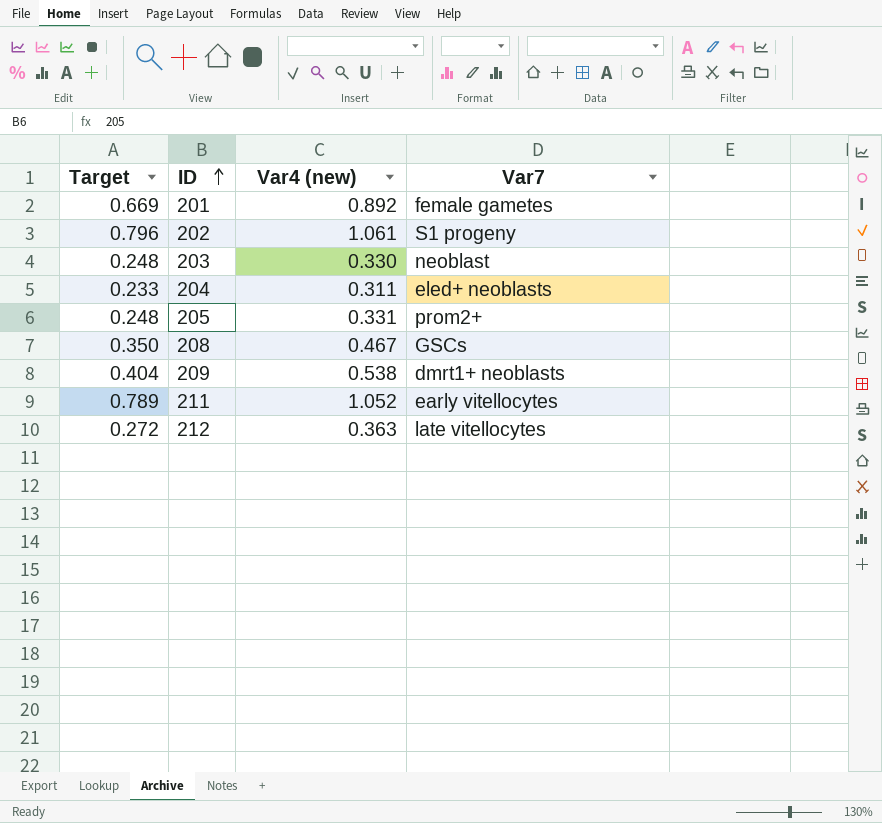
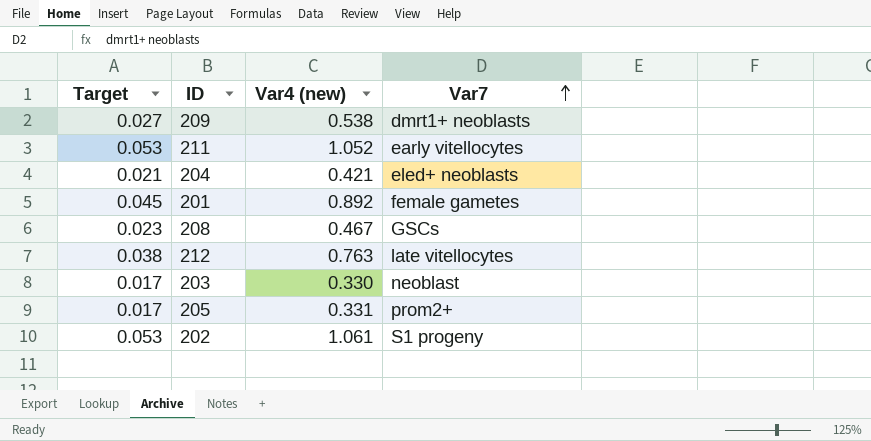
row order: ID ascending -> Var7 ascending
column Target | formula: [Var4 (new)] * 0.75 -> [Var4 (new)] * 0.05
204 | Var4 (new): 0.311 -> 0.421
212 | Var4 (new): 0.363 -> 0.763

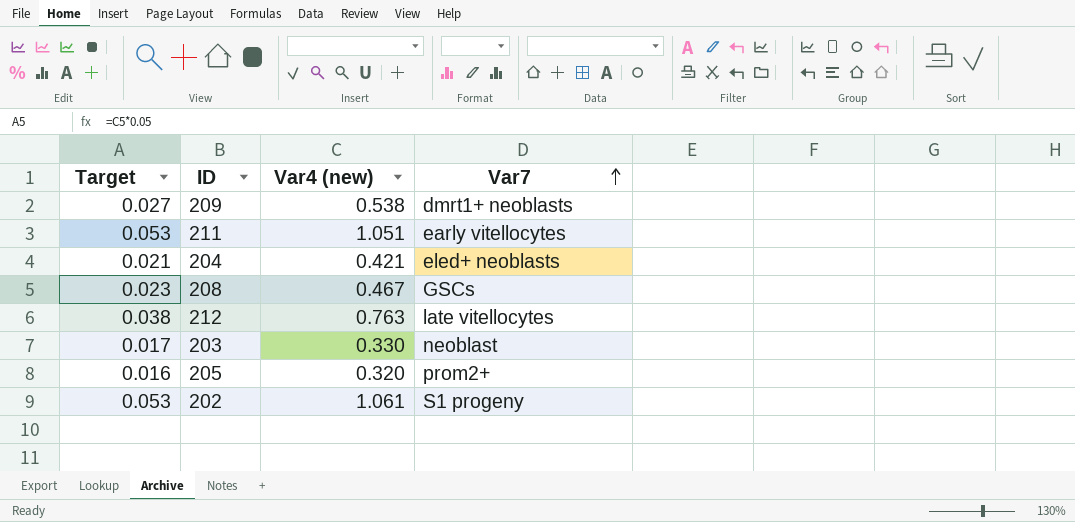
row 201: 0.045 | 0.892 | female gametes -> none
211 | Var4 (new): 1.052 -> 1.051
205 | Target: 0.017 -> 0.016
205 | Var4 (new): 0.331 -> 0.320

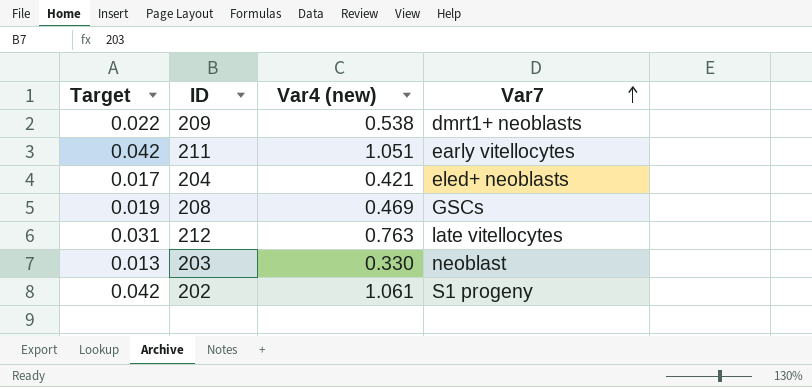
column Target | formula: [Var4 (new)] * 0.05 -> [Var4 (new)] * 0.04
row 205: 0.016 | 0.320 | prom2+ -> none
208 | Var4 (new): 0.467 -> 0.469

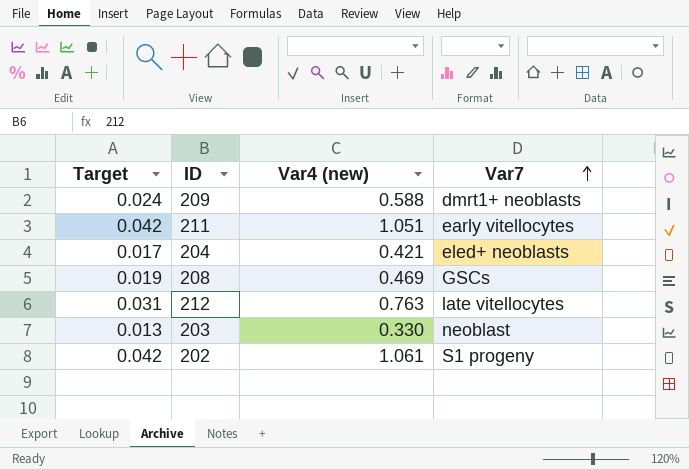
209 | Target: 0.022 -> 0.024
209 | Var4 (new): 0.538 -> 0.588

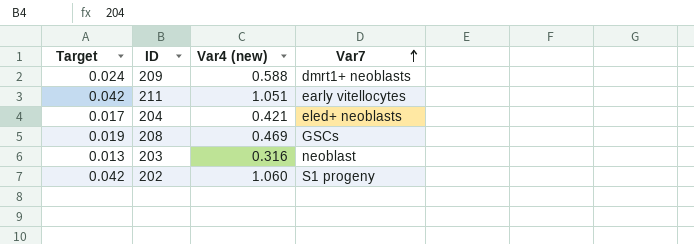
row 212: 0.031 | 0.763 | late vitellocytes -> none
203 | Var4 (new): 0.330 -> 0.316
202 | Var4 (new): 1.061 -> 1.060

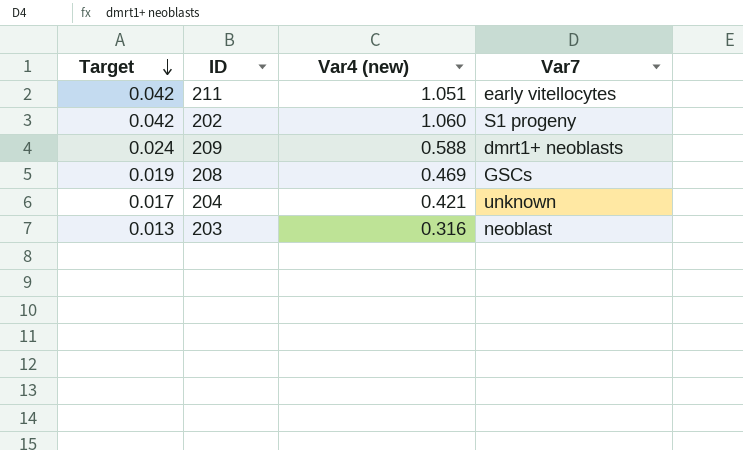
row order: Var7 ascending -> Target descending
204 | Var7: eled+ neoblasts -> unknown

